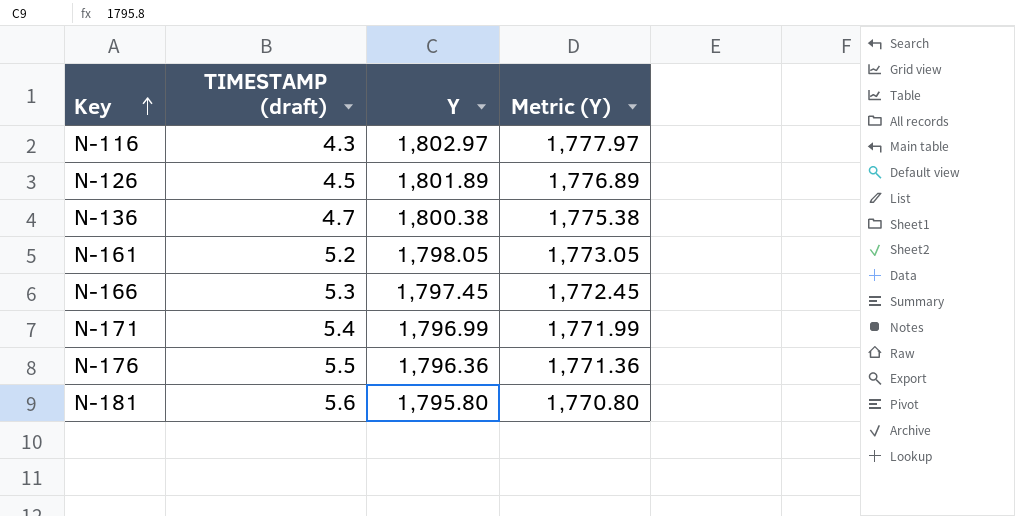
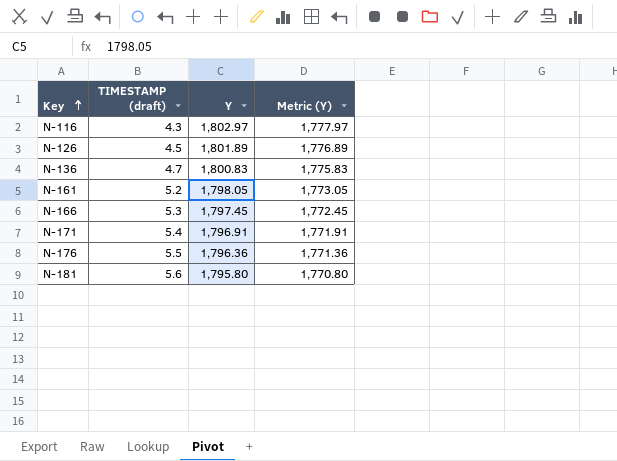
N-136 | Y: 1,800.38 -> 1,800.83
N-136 | Metric (Y): 1,775.38 -> 1,775.83
N-171 | Y: 1,796.99 -> 1,796.91
N-171 | Metric (Y): 1,771.99 -> 1,771.91

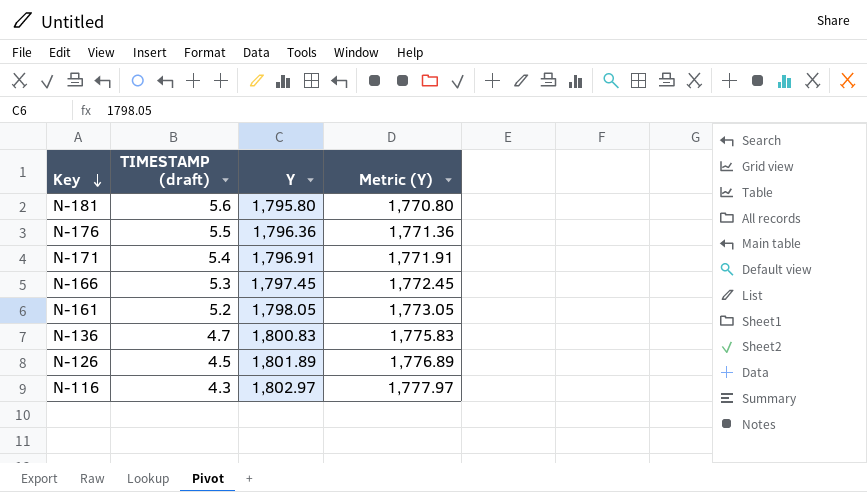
row order: Key ascending -> Key descending

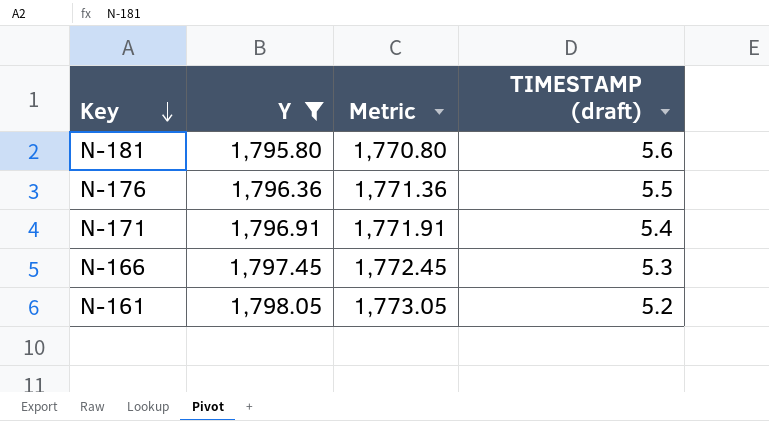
filter: none -> Y <= 1,798.05
column name: Metric (Y) -> Metric
column TIMESTAMP (draft) | position: 2 -> 4

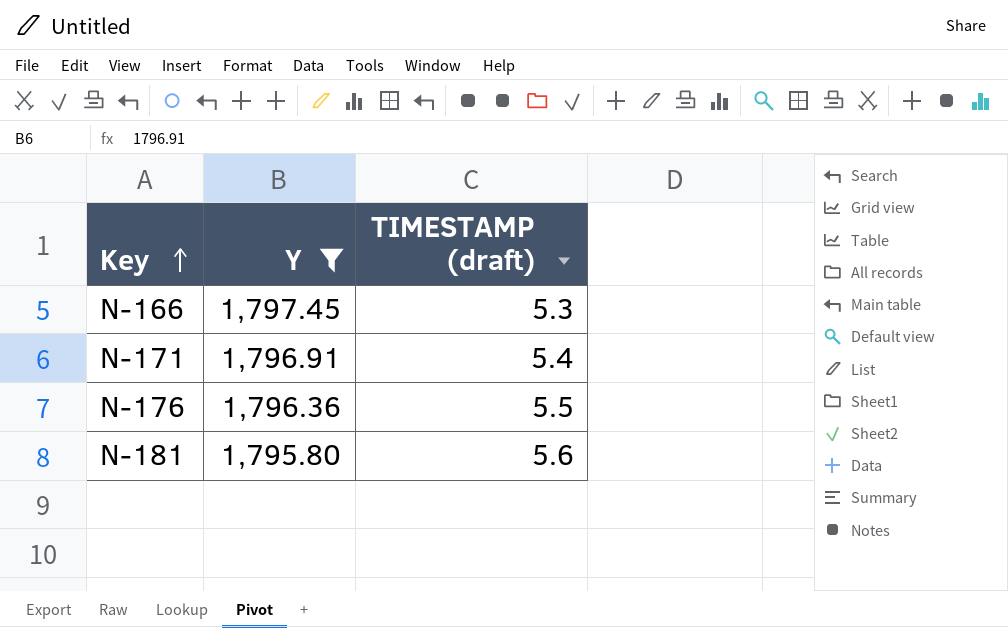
row order: Key descending -> Key ascending
column Metric | formula: [Y] - 25 -> none
row N-161: 1,798.05 | 1,773.05 | 5.2 -> none

